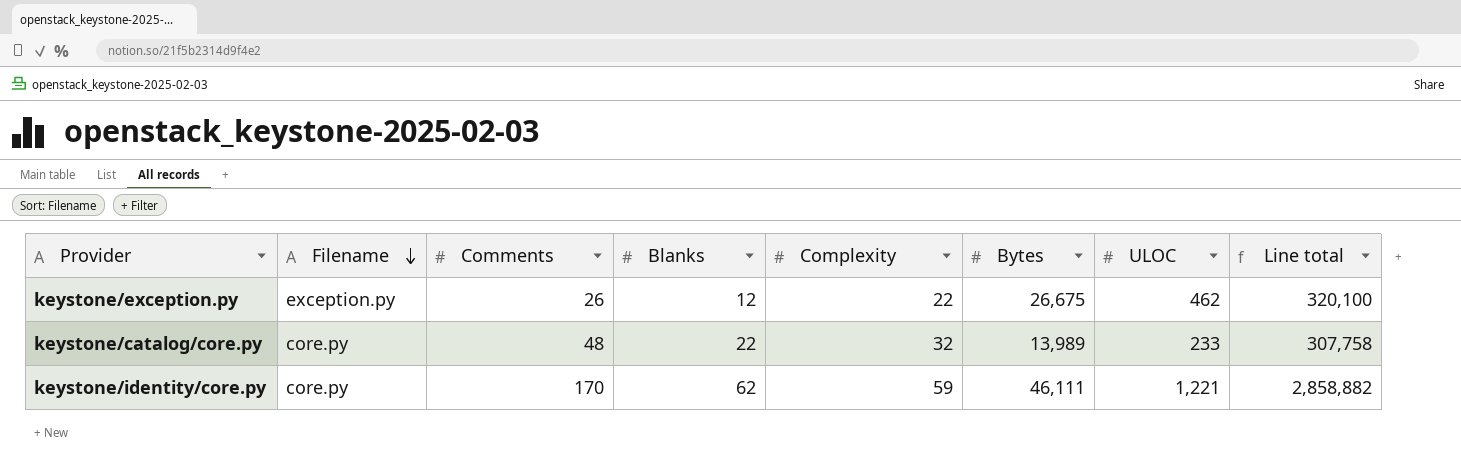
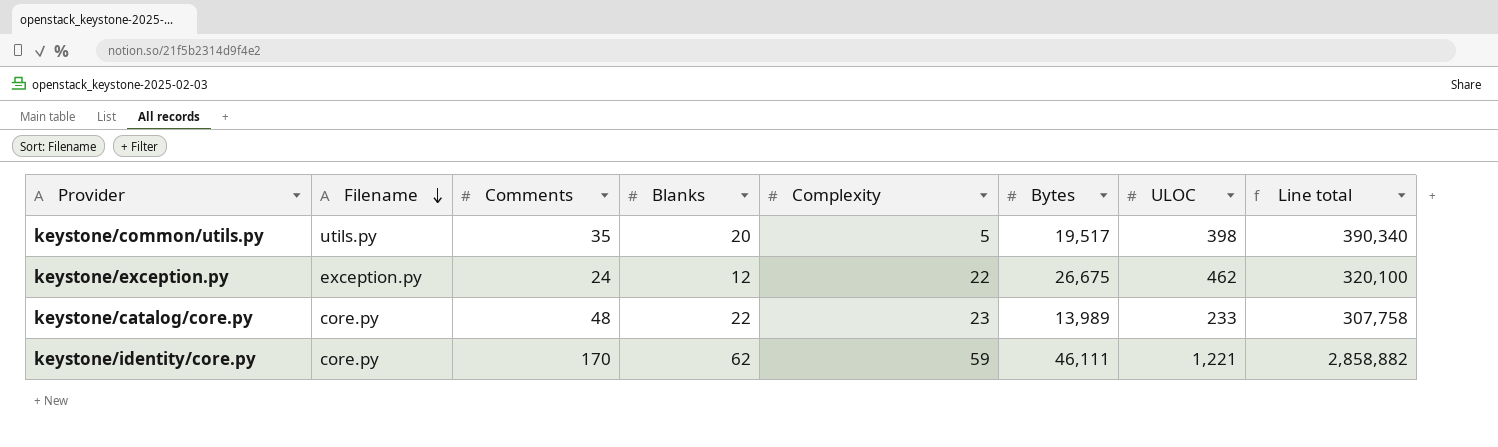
row keystone/common/utils.py: none -> utils.py | 35 | 20 | 5 | 19,517 | 398 | 390,340
keystone/exception.py | Comments: 26 -> 24
keystone/catalog/core.py | Complexity: 32 -> 23

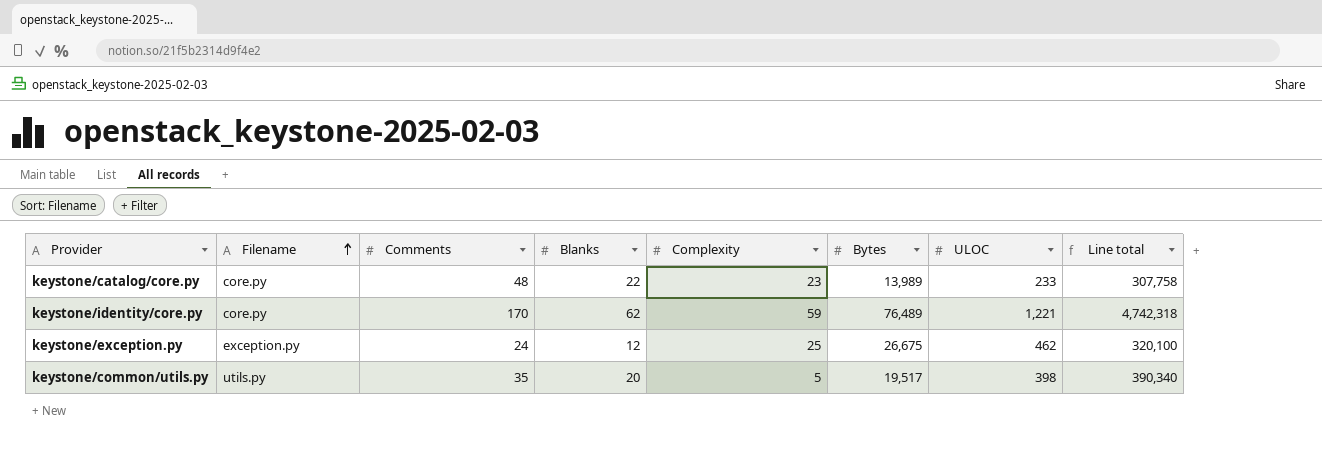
row order: Filename descending -> Filename ascending
keystone/identity/core.py | Bytes: 46,111 -> 76,489
keystone/identity/core.py | Line total: 2,858,882 -> 4,742,318
keystone/exception.py | Complexity: 22 -> 25

